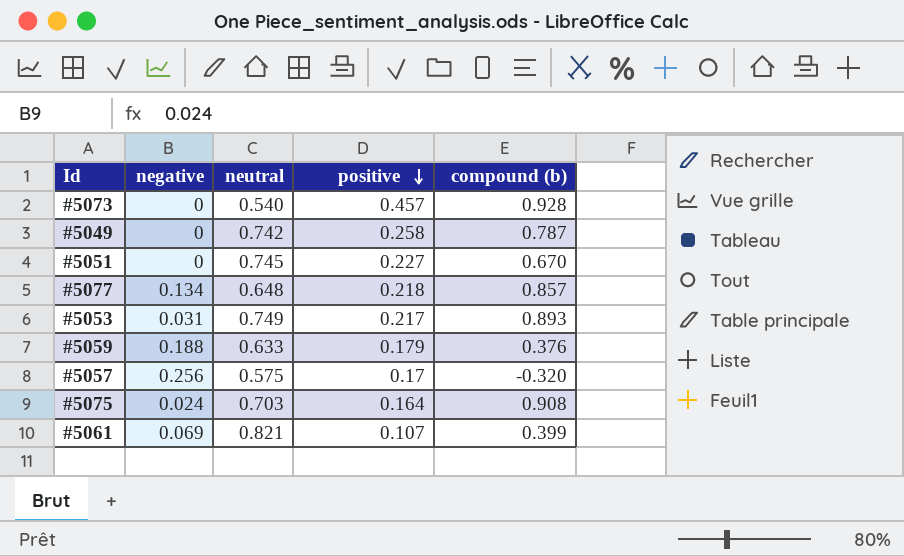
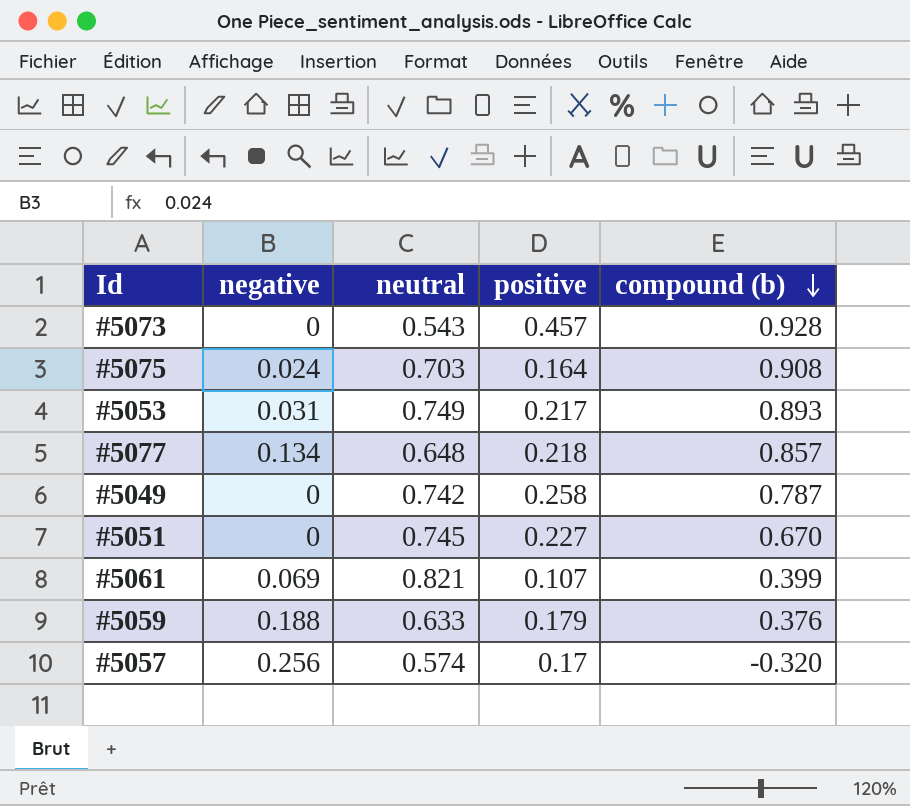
row order: positive descending -> compound (b) descending
#5073 | neutral: 0.540 -> 0.543
#5057 | neutral: 0.575 -> 0.574

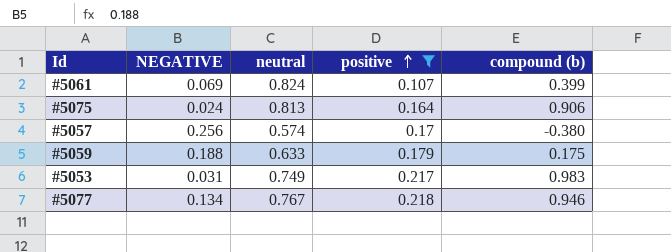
filter: none -> positive <= 0.218
row order: compound (b) descending -> positive ascending
column name: negative -> NEGATIVE
#5061 | neutral: 0.821 -> 0.824
#5075 | neutral: 0.703 -> 0.813
#5075 | compound (b): 0.908 -> 0.906
#5057 | compound (b): -0.320 -> -0.380
#5059 | compound (b): 0.376 -> 0.175
#5053 | compound (b): 0.893 -> 0.983
#5077 | neutral: 0.648 -> 0.767
#5077 | compound (b): 0.857 -> 0.946

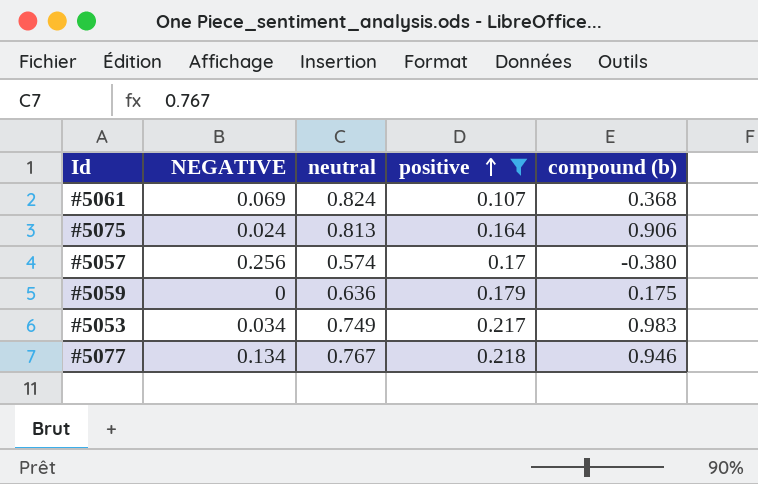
#5061 | compound (b): 0.399 -> 0.368
#5059 | NEGATIVE: 0.188 -> 0
#5059 | neutral: 0.633 -> 0.636
#5053 | NEGATIVE: 0.031 -> 0.034

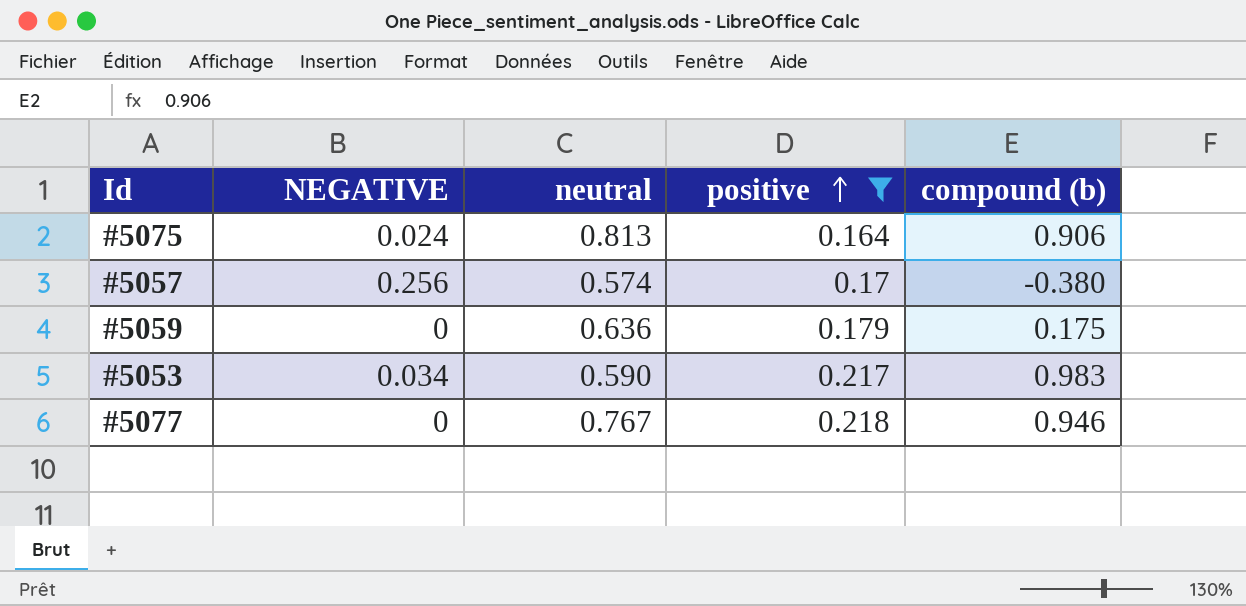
row #5061: 0.069 | 0.824 | 0.107 | 0.368 -> none
#5053 | neutral: 0.749 -> 0.590
#5077 | NEGATIVE: 0.134 -> 0

